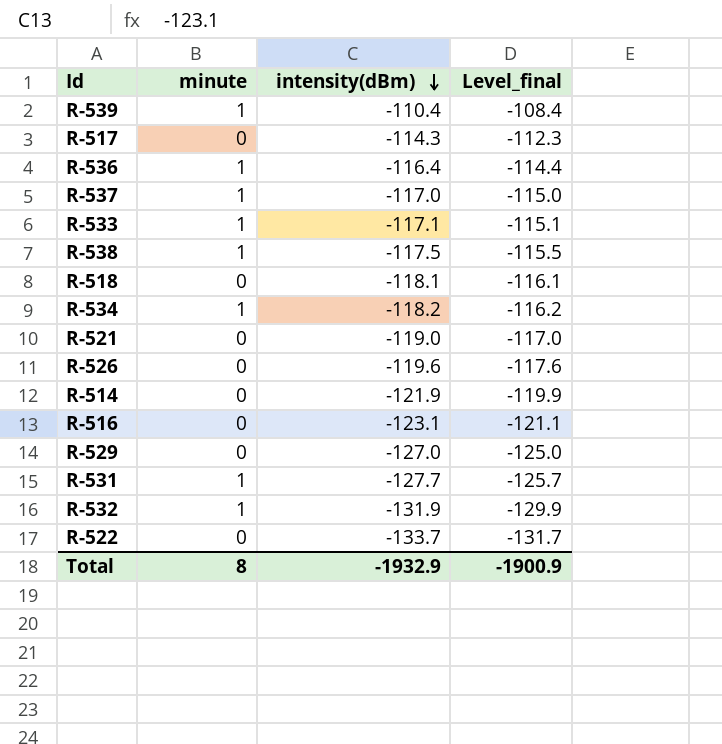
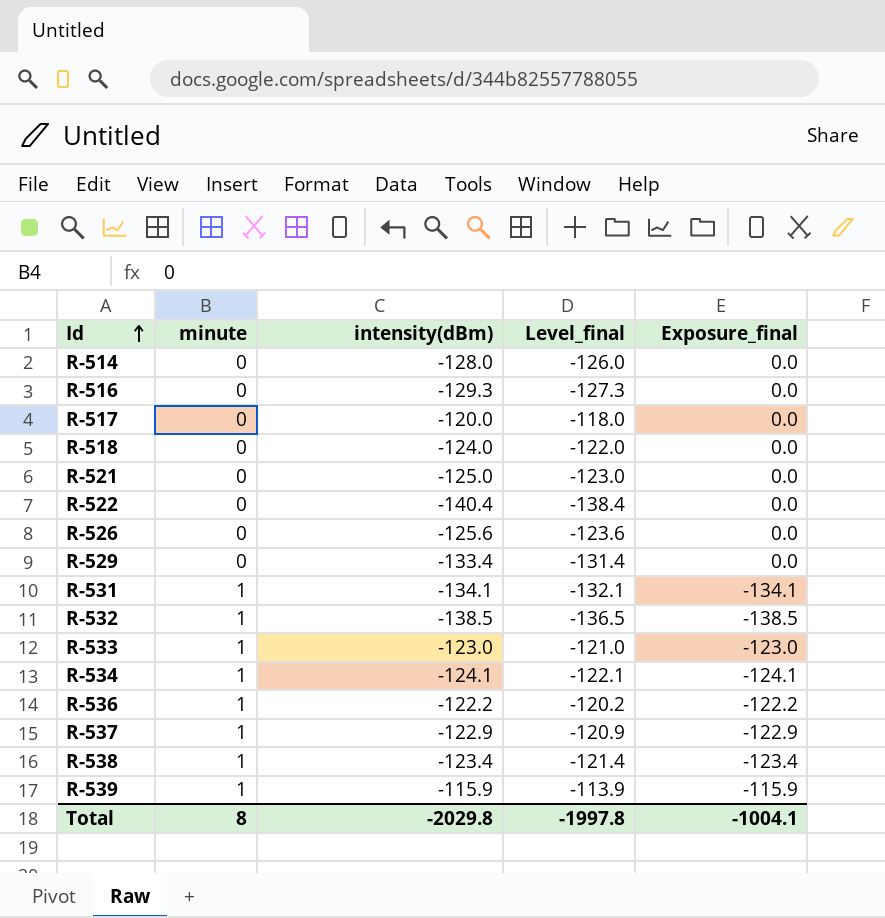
row order: intensity(dBm) descending -> Id ascending
column Exposure_final | formula: none -> [minute] * [intensity(dBm)]
R-514 | intensity(dBm): -121.9 -> -128.0
R-514 | Level_final: -119.9 -> -126.0
R-516 | intensity(dBm): -123.1 -> -129.3
R-516 | Level_final: -121.1 -> -127.3
R-517 | intensity(dBm): -114.3 -> -120.0
R-517 | Level_final: -112.3 -> -118.0
R-518 | intensity(dBm): -118.1 -> -124.0
R-518 | Level_final: -116.1 -> -122.0
R-521 | intensity(dBm): -119.0 -> -125.0
R-521 | Level_final: -117.0 -> -123.0
R-522 | intensity(dBm): -133.7 -> -140.4
R-522 | Level_final: -131.7 -> -138.4
R-526 | intensity(dBm): -119.6 -> -125.6
R-526 | Level_final: -117.6 -> -123.6
R-529 | intensity(dBm): -127.0 -> -133.4
R-529 | Level_final: -125.0 -> -131.4
R-531 | intensity(dBm): -127.7 -> -134.1
R-531 | Level_final: -125.7 -> -132.1
R-532 | intensity(dBm): -131.9 -> -138.5
R-532 | Level_final: -129.9 -> -136.5
R-533 | intensity(dBm): -117.1 -> -123.0
R-533 | Level_final: -115.1 -> -121.0
R-534 | intensity(dBm): -118.2 -> -124.1
R-534 | Level_final: -116.2 -> -122.1
R-536 | intensity(dBm): -116.4 -> -122.2
R-536 | Level_final: -114.4 -> -120.2
R-537 | intensity(dBm): -117.0 -> -122.9
R-537 | Level_final: -115.0 -> -120.9
R-538 | intensity(dBm): -117.5 -> -123.4
R-538 | Level_final: -115.5 -> -121.4
R-539 | intensity(dBm): -110.4 -> -115.9
R-539 | Level_final: -108.4 -> -113.9
Total | intensity(dBm): -1932.9 -> -2029.8
Total | Level_final: -1900.9 -> -1997.8

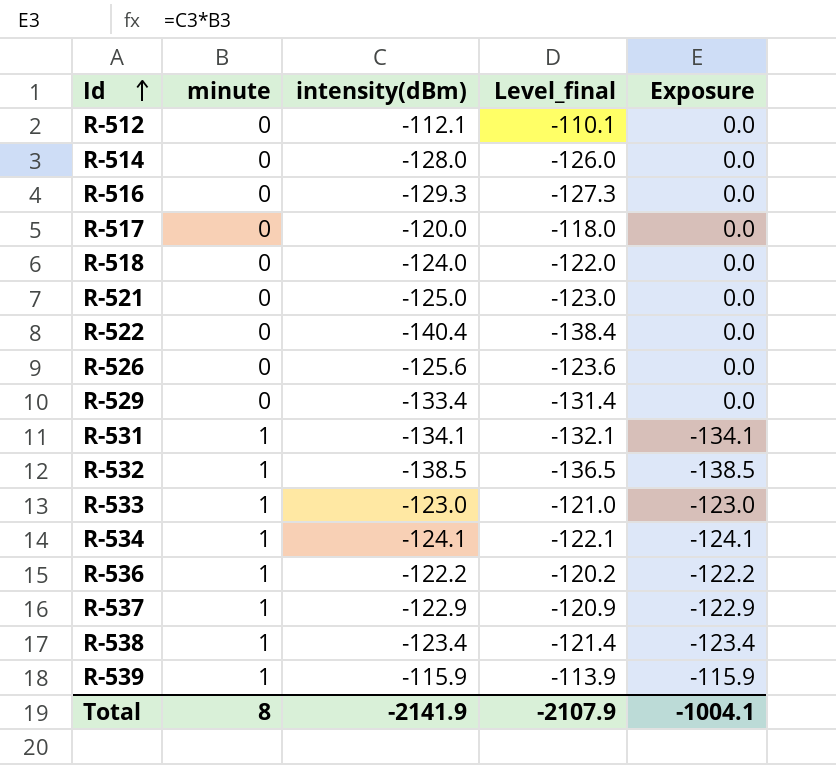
column name: Exposure_final -> Exposure
row R-512: none -> 0 | -112.1 | -110.1 | 0.0
Total | intensity(dBm): -2029.8 -> -2141.9
Total | Level_final: -1997.8 -> -2107.9

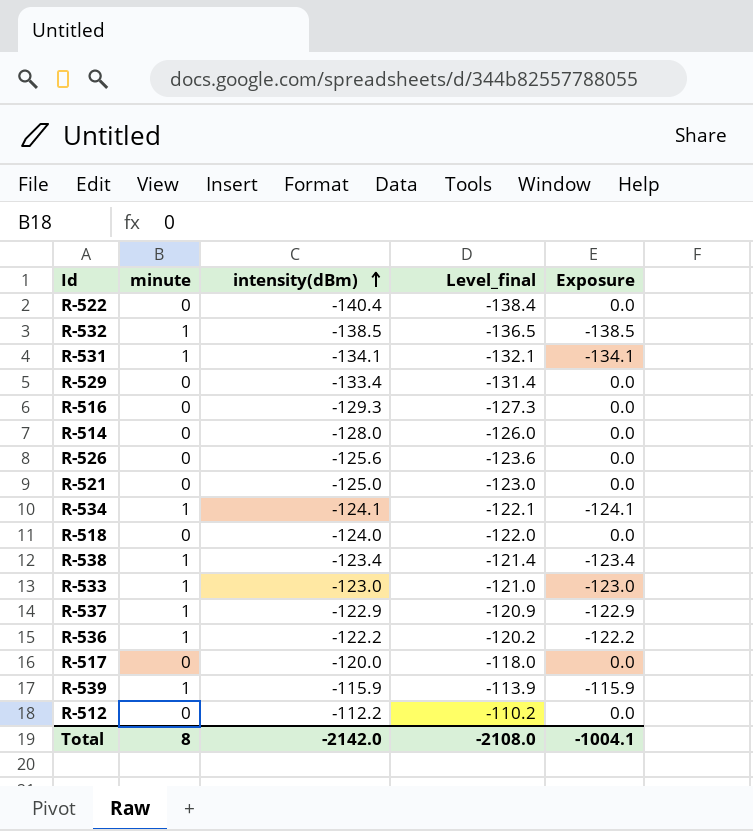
row order: Id ascending -> intensity(dBm) ascending
R-512 | intensity(dBm): -112.1 -> -112.2
R-512 | Level_final: -110.1 -> -110.2
Total | intensity(dBm): -2141.9 -> -2142.0
Total | Level_final: -2107.9 -> -2108.0

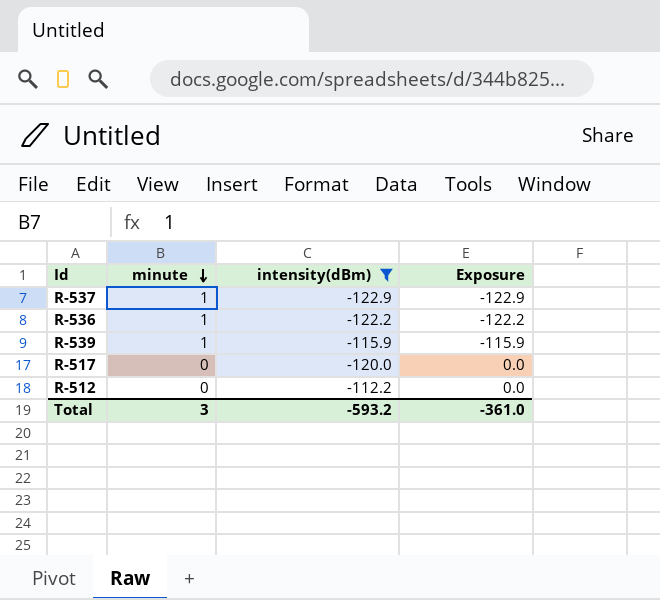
filter: none -> intensity(dBm) >= -122.9
row order: intensity(dBm) ascending -> minute descending
column Level_final | formula: [intensity(dBm)] + 2 -> none
Total | minute: 8 -> 3
Total | intensity(dBm): -2142.0 -> -593.2
Total | Exposure: -1004.1 -> -361.0

